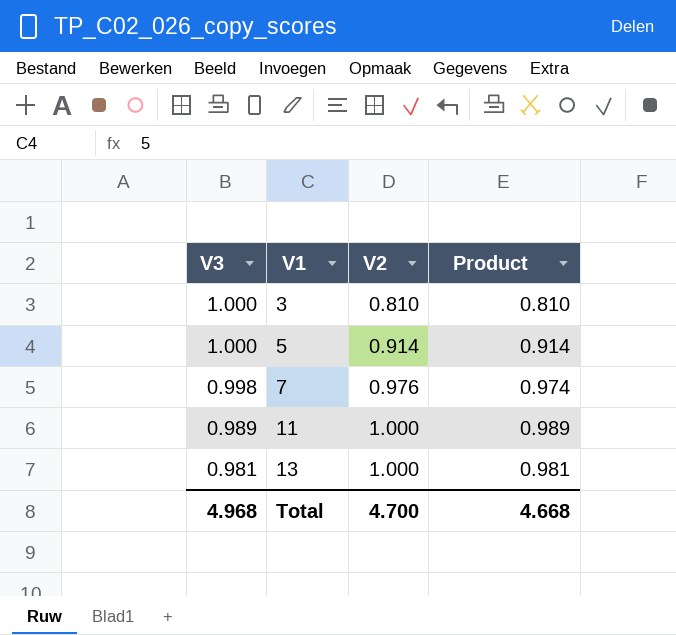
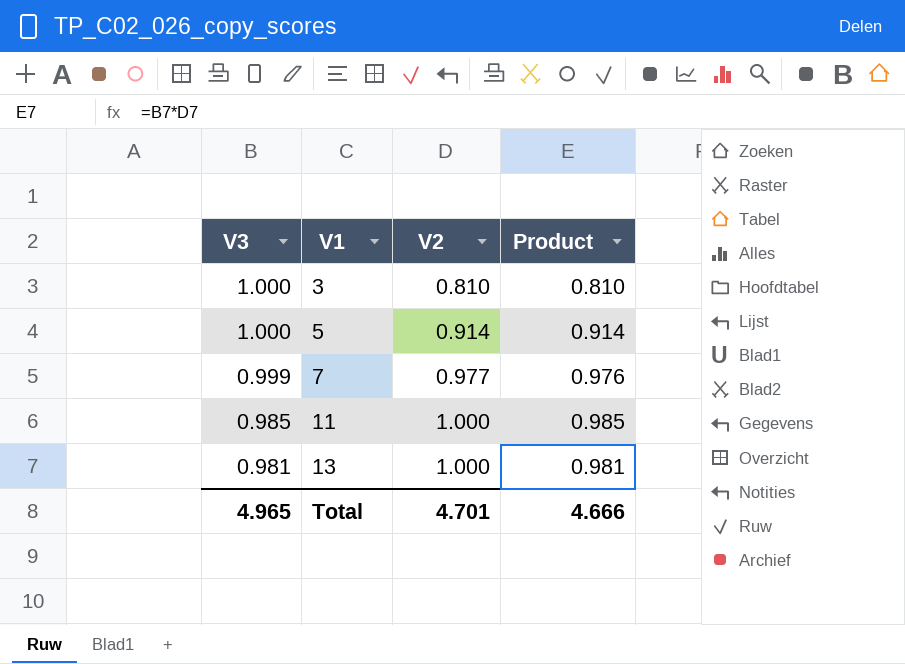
7 | V3: 0.998 -> 0.999
7 | V2: 0.976 -> 0.977
7 | Product: 0.974 -> 0.976
11 | V3: 0.989 -> 0.985
11 | Product: 0.989 -> 0.985
Total | V3: 4.968 -> 4.965
Total | V2: 4.700 -> 4.701
Total | Product: 4.668 -> 4.666

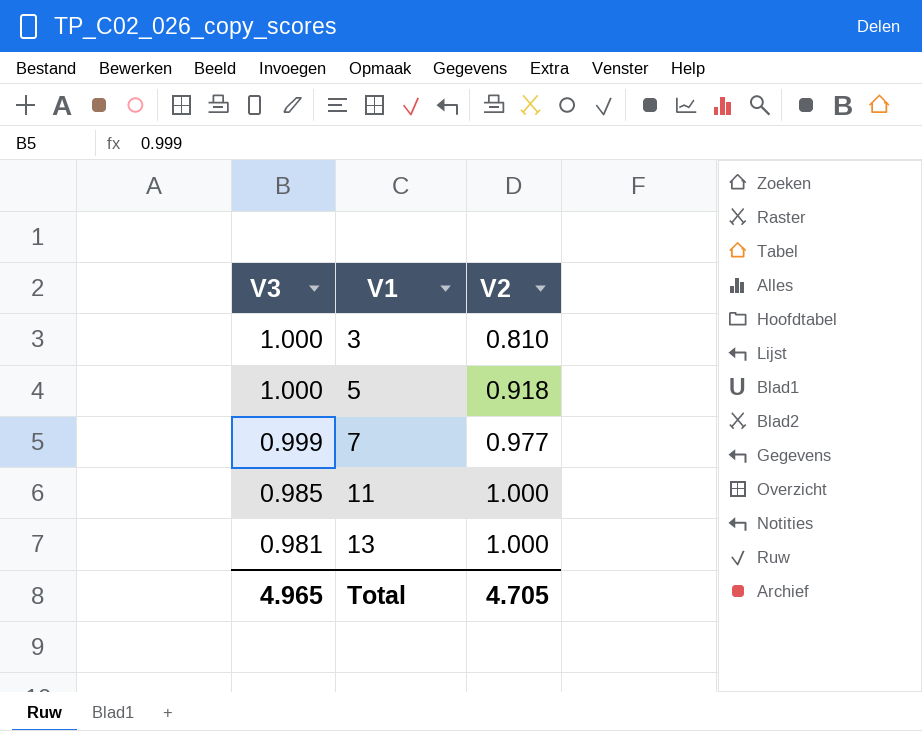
column Product | formula: [V3] * [V2] -> none
5 | V2: 0.914 -> 0.918
Total | V2: 4.701 -> 4.705

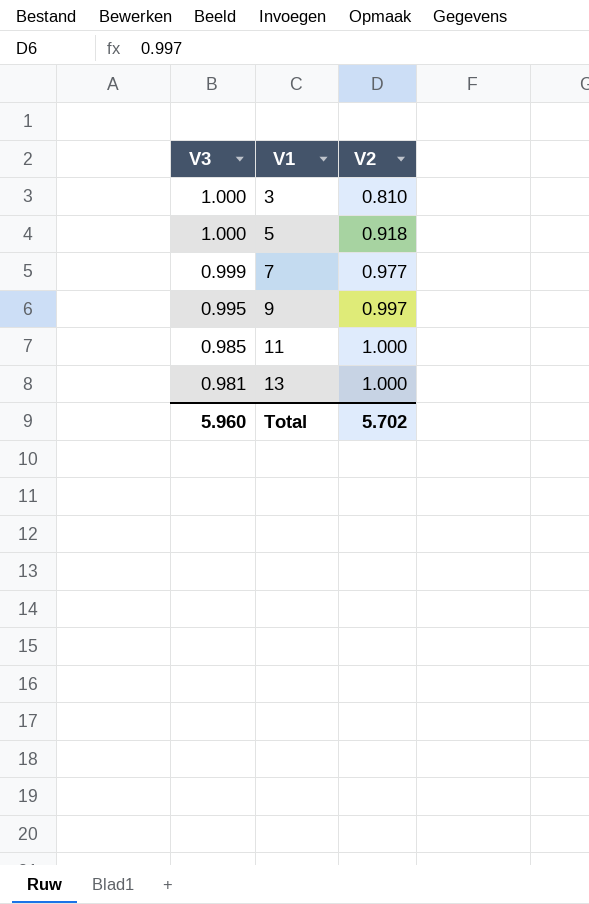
row 9: none -> 0.995 | 0.997
Total | V3: 4.965 -> 5.960
Total | V2: 4.705 -> 5.702

